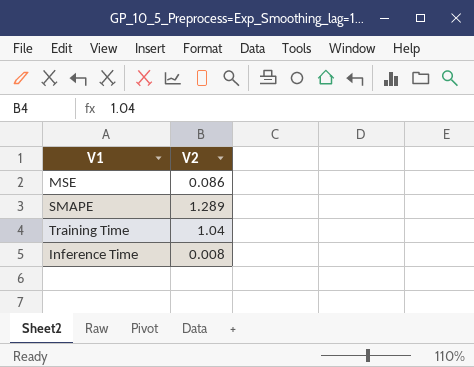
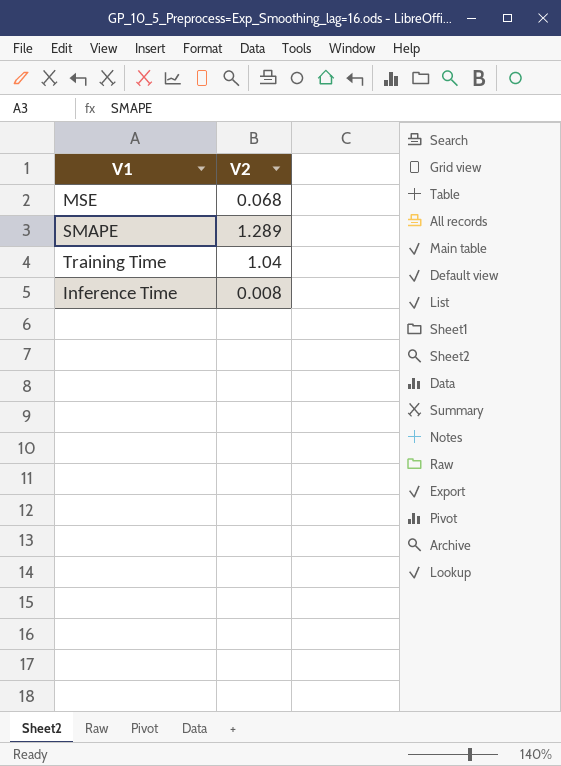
MSE | V2: 0.086 -> 0.068

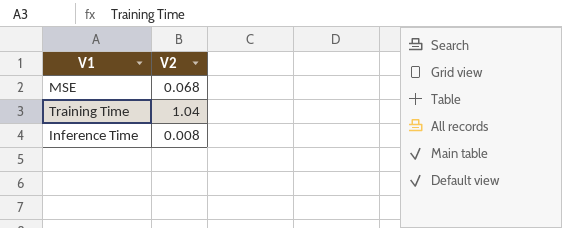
row SMAPE: 1.289 -> none

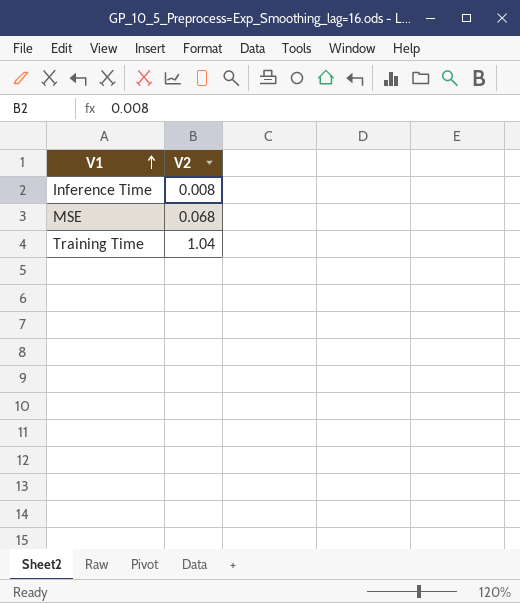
row order: none -> V1 ascending

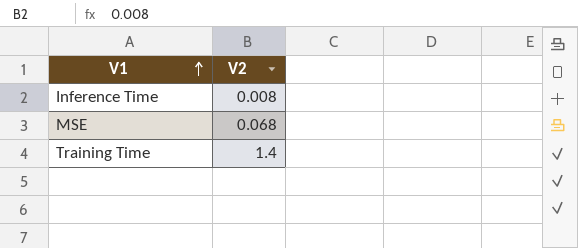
Training Time | V2: 1.04 -> 1.4

